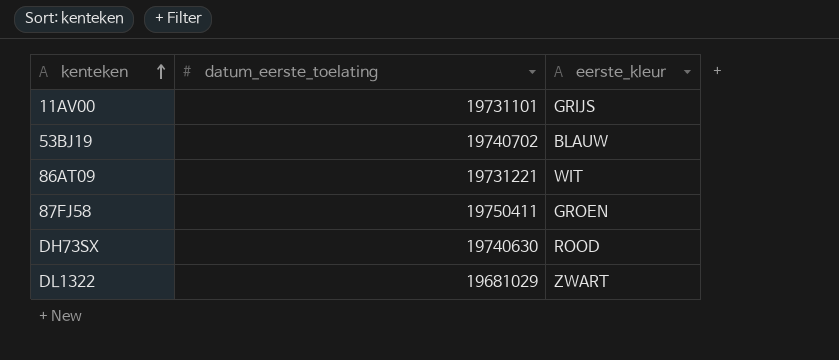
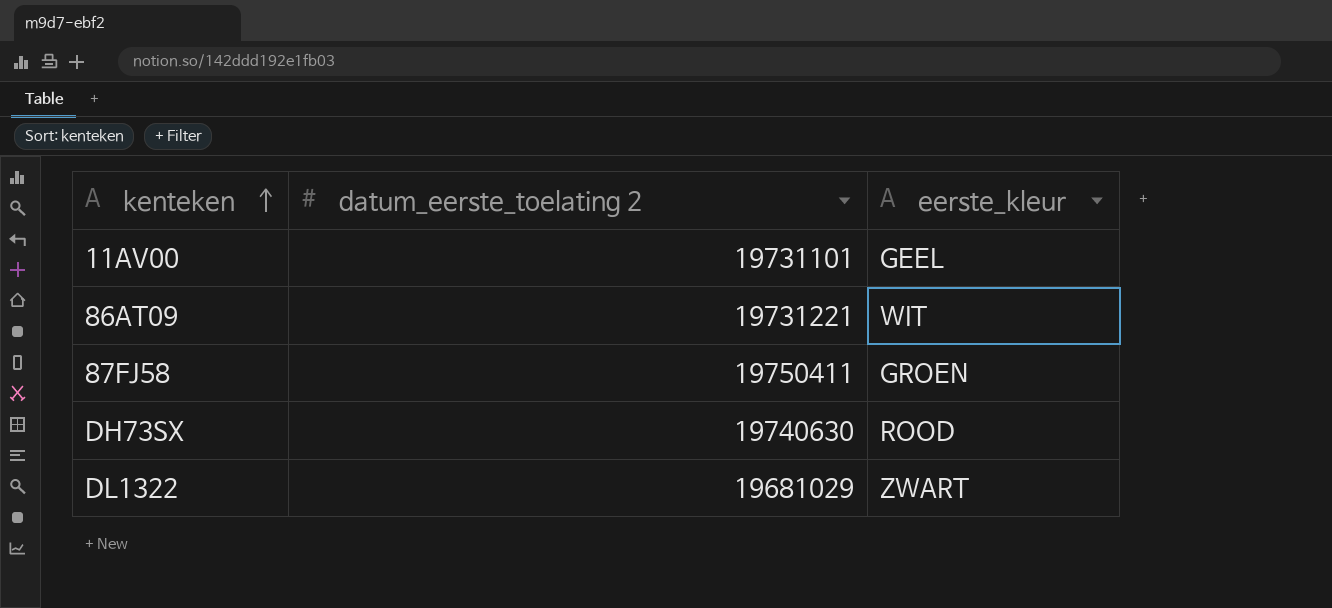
column name: datum_eerste_toelating -> datum_eerste_toelating 2
row 53BJ19: 19740702 | BLAUW -> none
11AV00 | eerste_kleur: GRIJS -> GEEL

